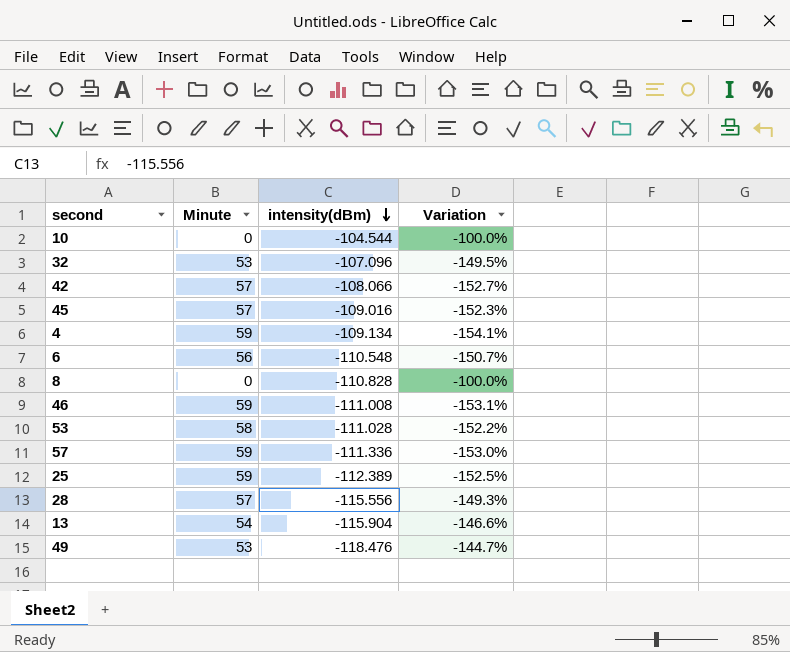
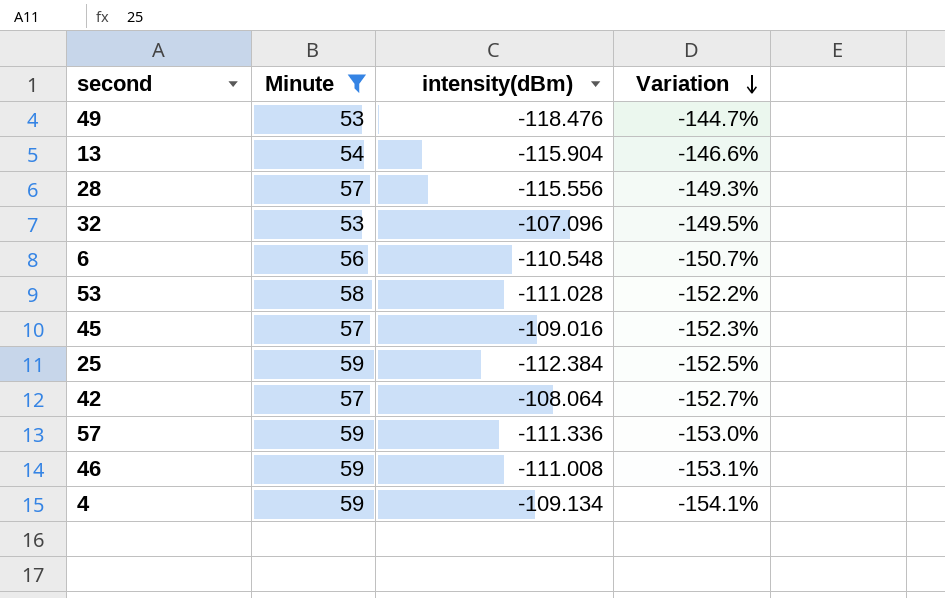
filter: none -> Minute != 0
row order: intensity(dBm) descending -> Variation descending
25 | intensity(dBm): -112.389 -> -112.384
42 | intensity(dBm): -108.066 -> -108.064

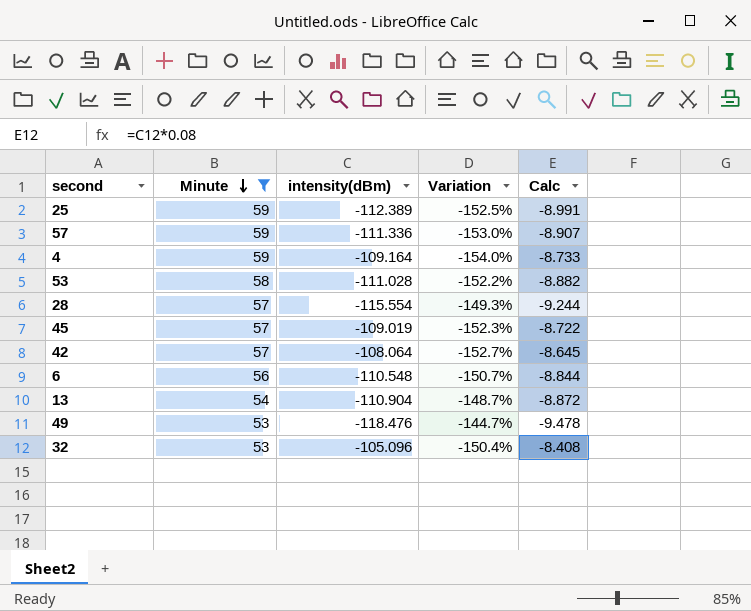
row order: Variation descending -> Minute descending
column Calc | formula: none -> [intensity(dBm)] * 0.08
row 46: 59 | -111.008 | -153.1% -> none
25 | intensity(dBm): -112.384 -> -112.389
4 | intensity(dBm): -109.134 -> -109.164
4 | Variation: -154.1% -> -154.0%
28 | intensity(dBm): -115.556 -> -115.554
45 | intensity(dBm): -109.016 -> -109.019
13 | intensity(dBm): -115.904 -> -110.904
13 | Variation: -146.6% -> -148.7%
32 | intensity(dBm): -107.096 -> -105.096
32 | Variation: -149.5% -> -150.4%

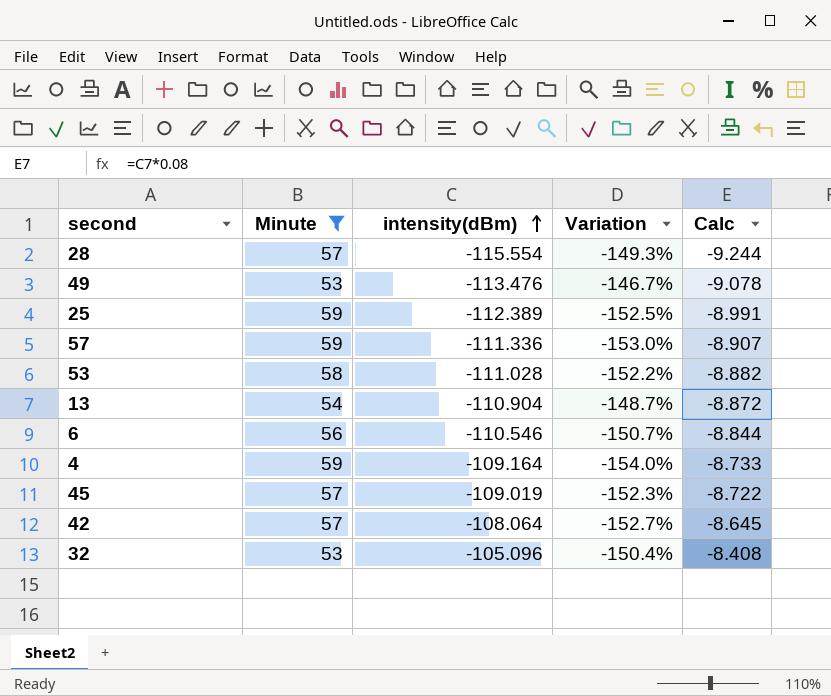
row order: Minute descending -> intensity(dBm) ascending
49 | intensity(dBm): -118.476 -> -113.476
49 | Variation: -144.7% -> -146.7%
49 | Calc: -9.478 -> -9.078
6 | intensity(dBm): -110.548 -> -110.546

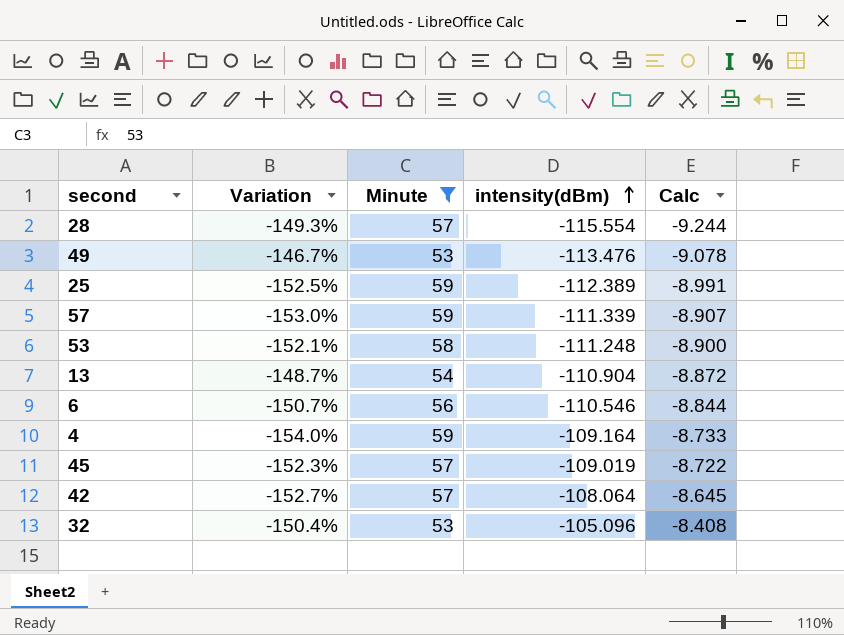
column Variation | position: 4 -> 2
57 | intensity(dBm): -111.336 -> -111.339
53 | Variation: -152.2% -> -152.1%
53 | intensity(dBm): -111.028 -> -111.248
53 | Calc: -8.882 -> -8.900

